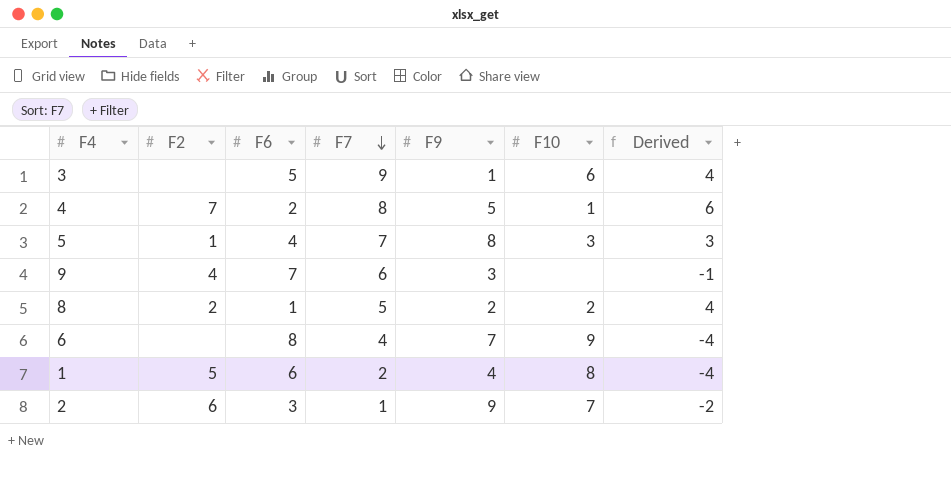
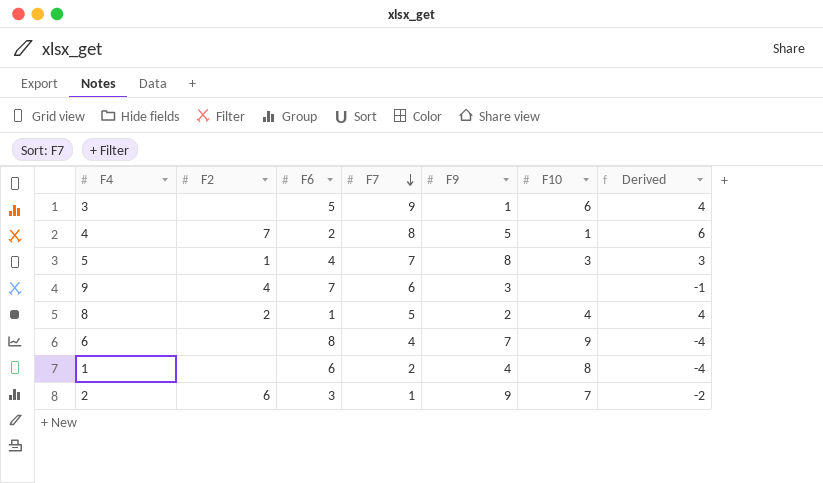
8 | F10: 2 -> 4
1 | F2: 5 -> none

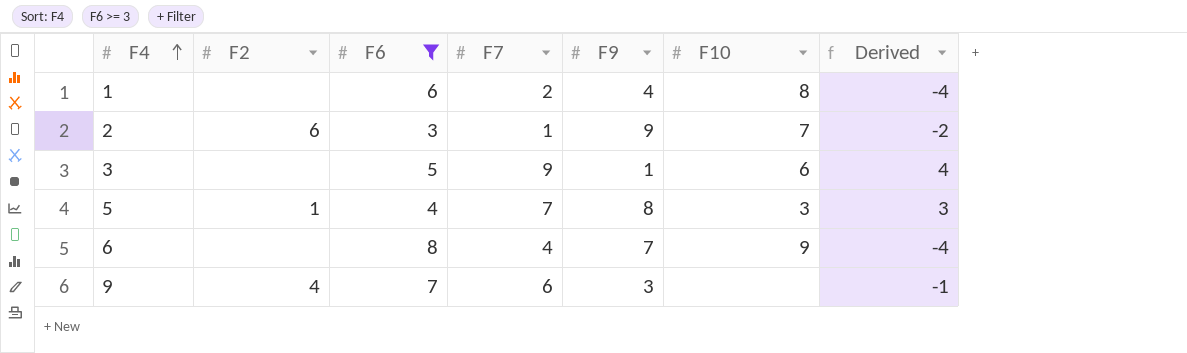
filter: none -> F6 >= 3
row order: F7 descending -> F4 ascending

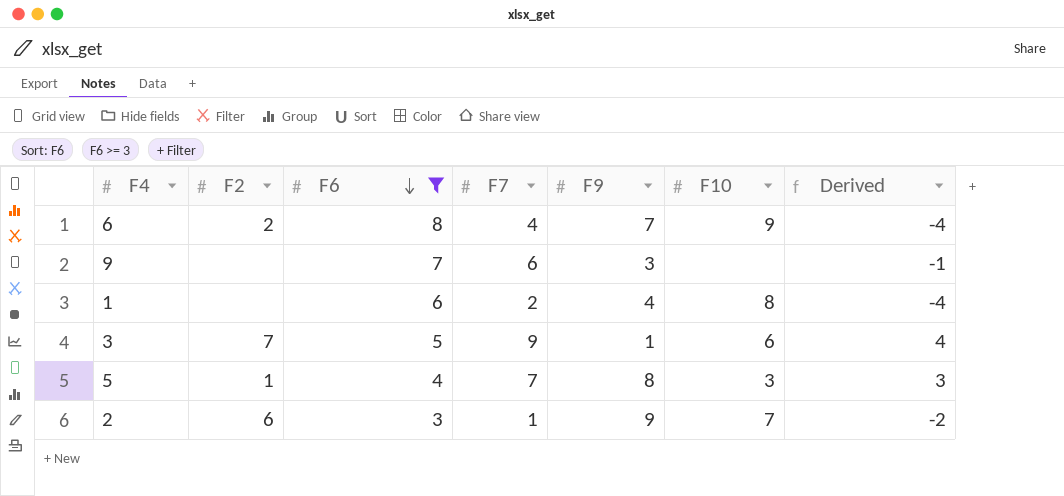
row order: F4 ascending -> F6 descending
6 | F2: none -> 2
9 | F2: 4 -> none
3 | F2: none -> 7

